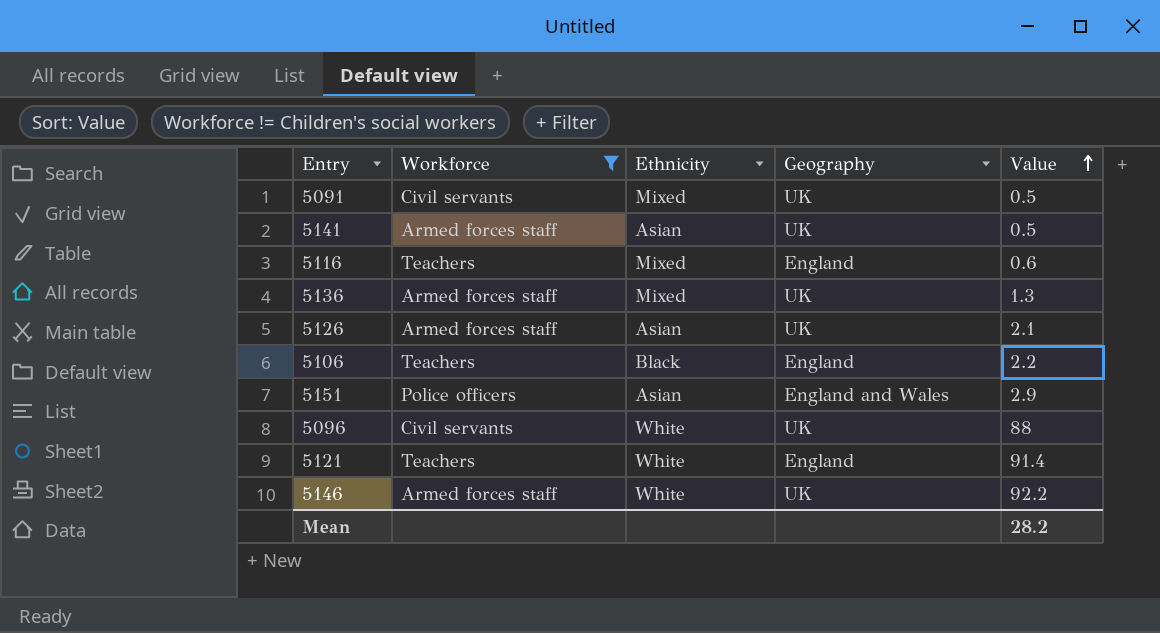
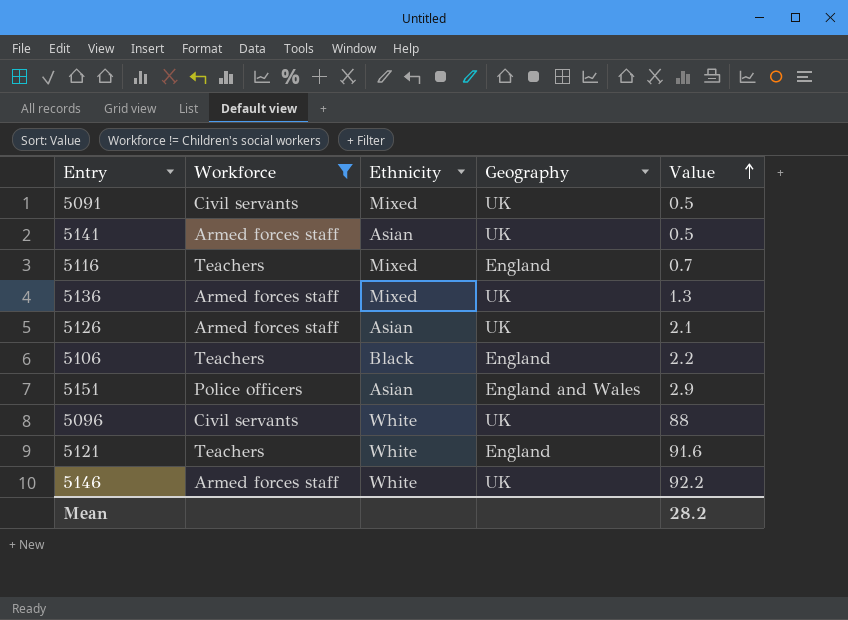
5116 | Value: 0.6 -> 0.7
5121 | Value: 91.4 -> 91.6

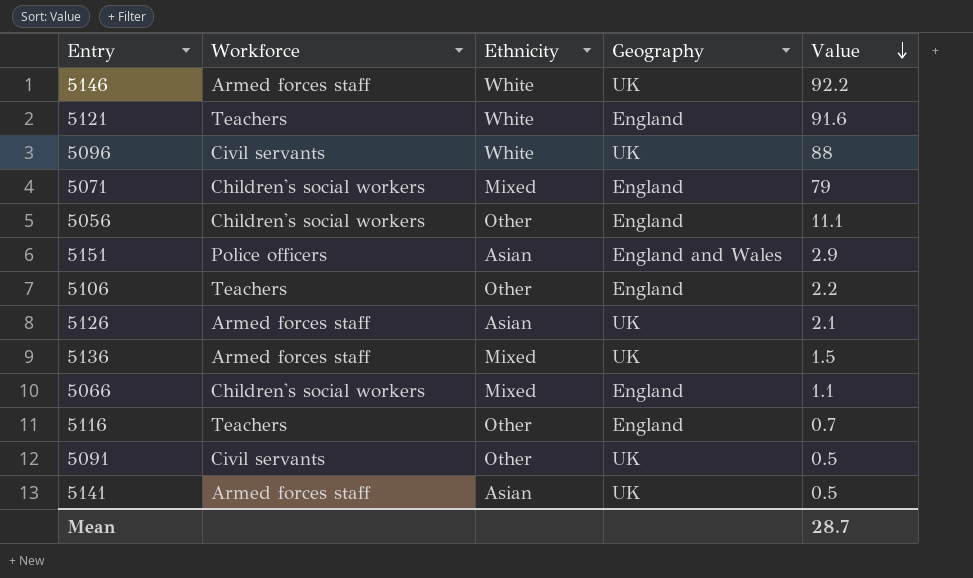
filter: Workforce != Children's social workers -> none
row order: Value ascending -> Value descending
5106 | Ethnicity: Black -> Other
5136 | Value: 1.3 -> 1.5
5116 | Ethnicity: Mixed -> Other
5091 | Ethnicity: Mixed -> Other
Mean | Value: 28.2 -> 28.7

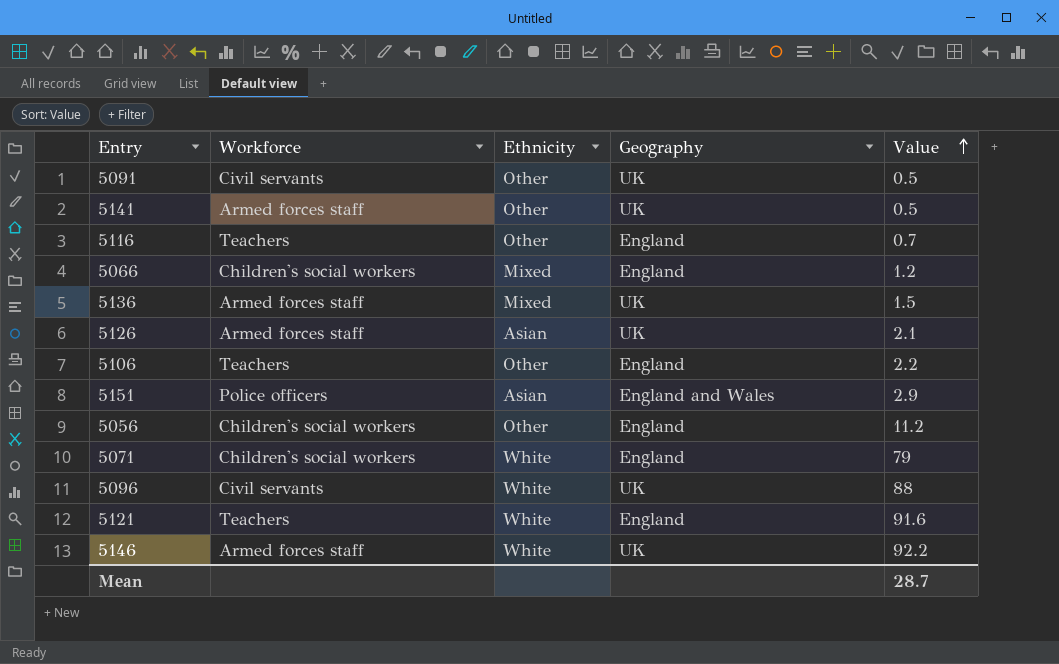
row order: Value descending -> Value ascending
5141 | Ethnicity: Asian -> Other
5066 | Value: 1.1 -> 1.2
5056 | Value: 11.1 -> 11.2
5071 | Ethnicity: Mixed -> White

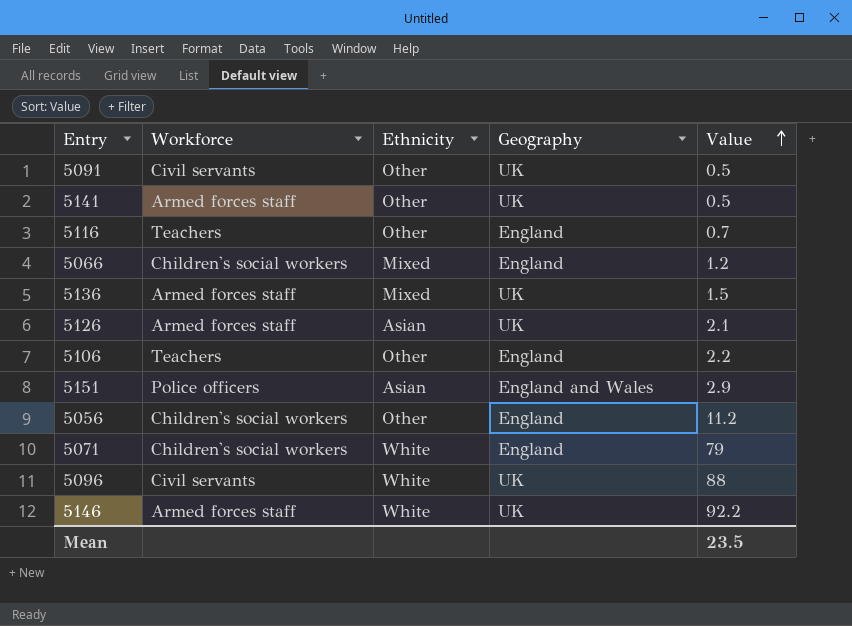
row 5121: Teachers | White | England | 91.6 -> none
Mean | Value: 28.7 -> 23.5

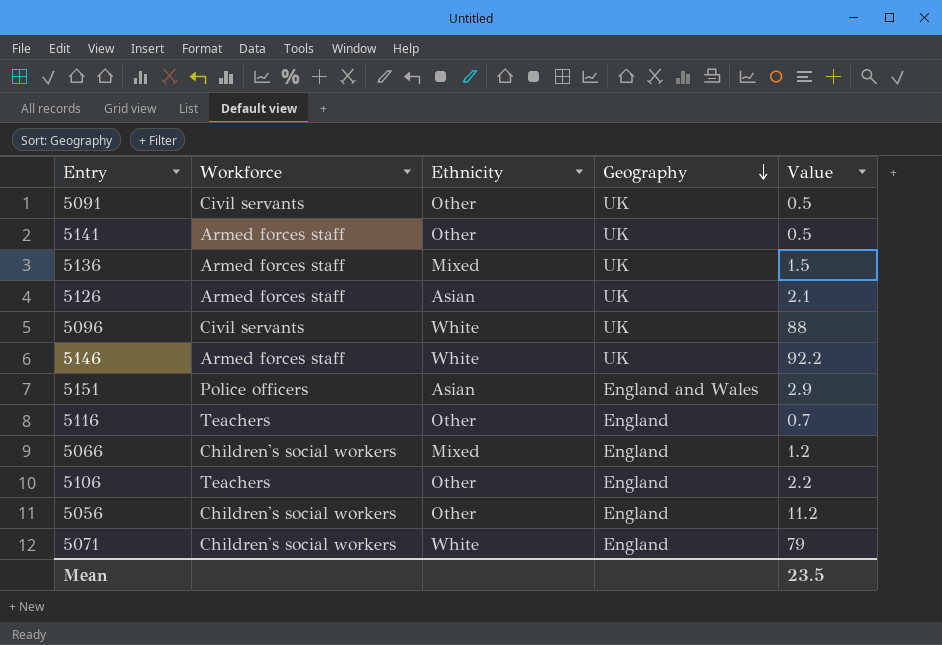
row order: Value ascending -> Geography descending

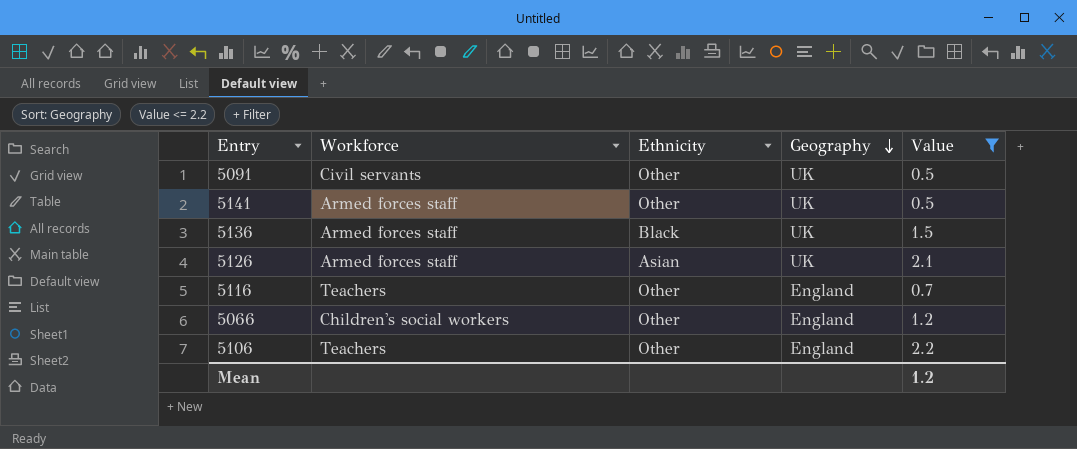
filter: none -> Value <= 2.2
5136 | Ethnicity: Mixed -> Black
5066 | Ethnicity: Mixed -> Other
Mean | Value: 23.5 -> 1.2

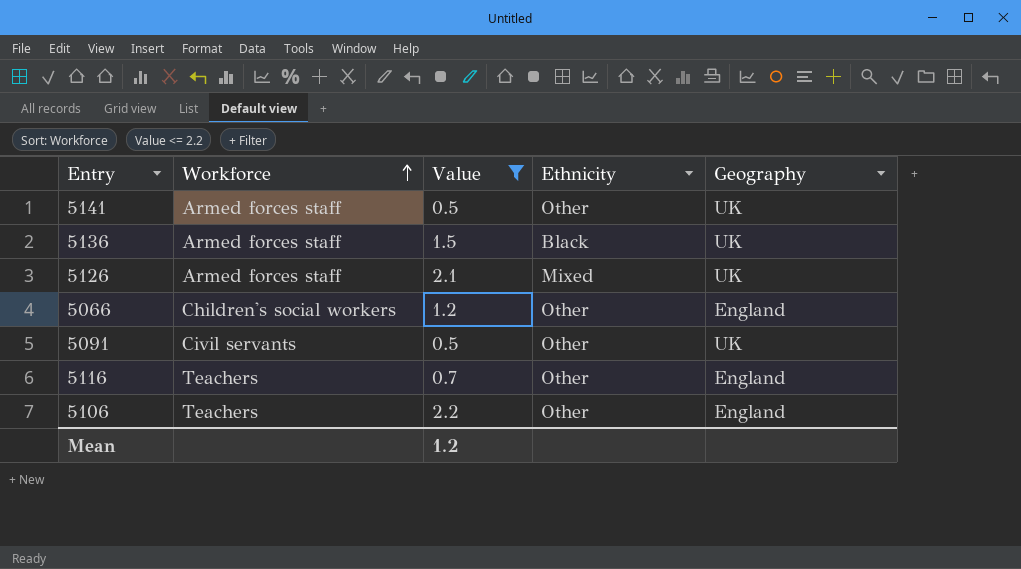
row order: Geography descending -> Workforce ascending
column Value | position: 5 -> 3
5126 | Ethnicity: Asian -> Mixed

